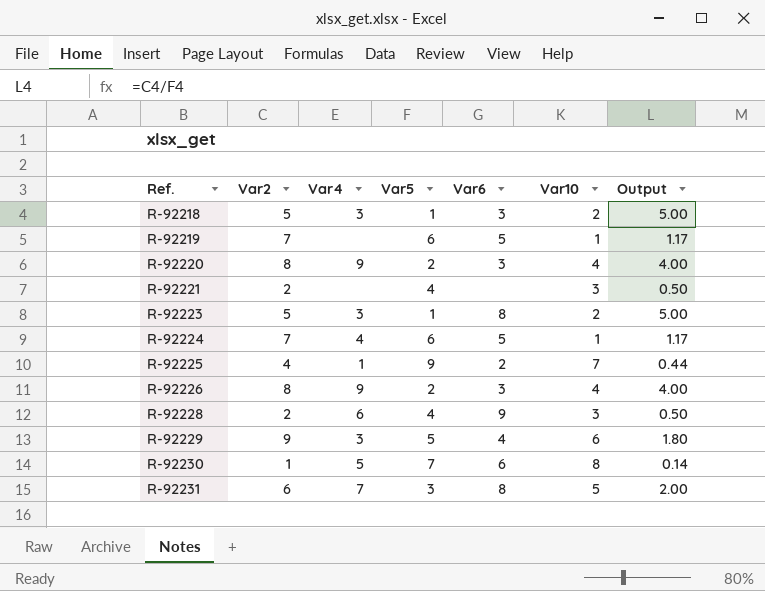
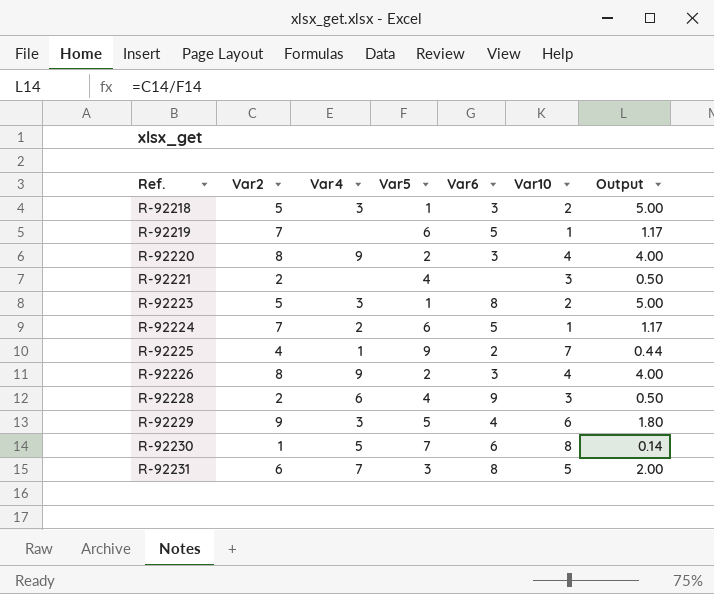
R-92224 | Var4: 4 -> 2

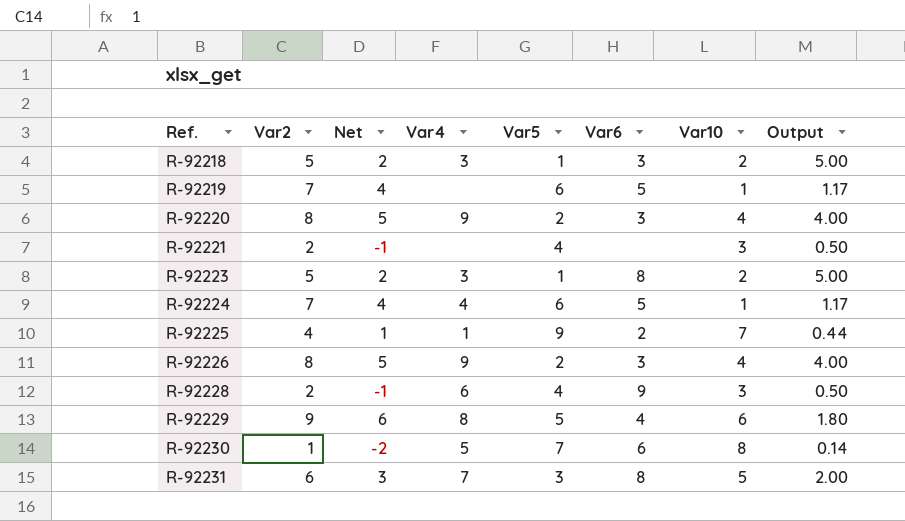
column Net | formula: none -> [Var2] - 3
R-92224 | Var4: 2 -> 4
R-92229 | Var4: 3 -> 8

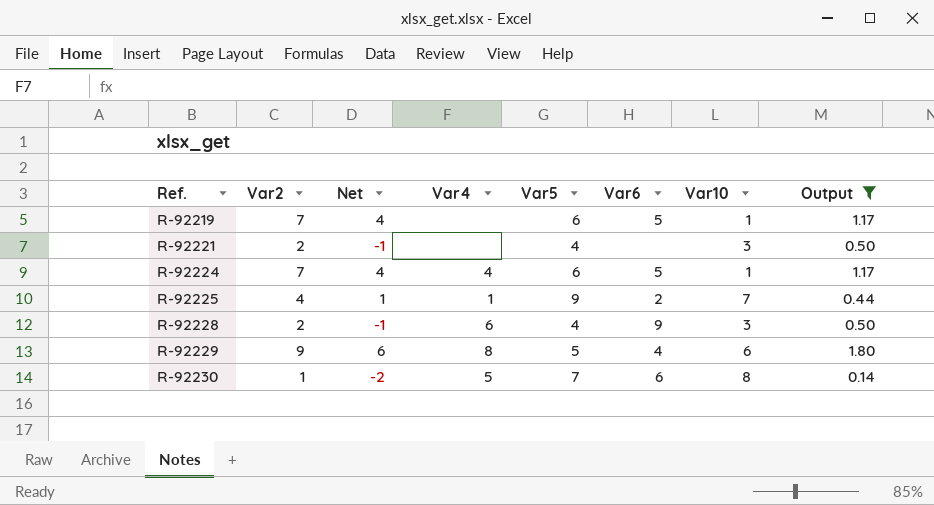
filter: none -> Output <= 1.80

